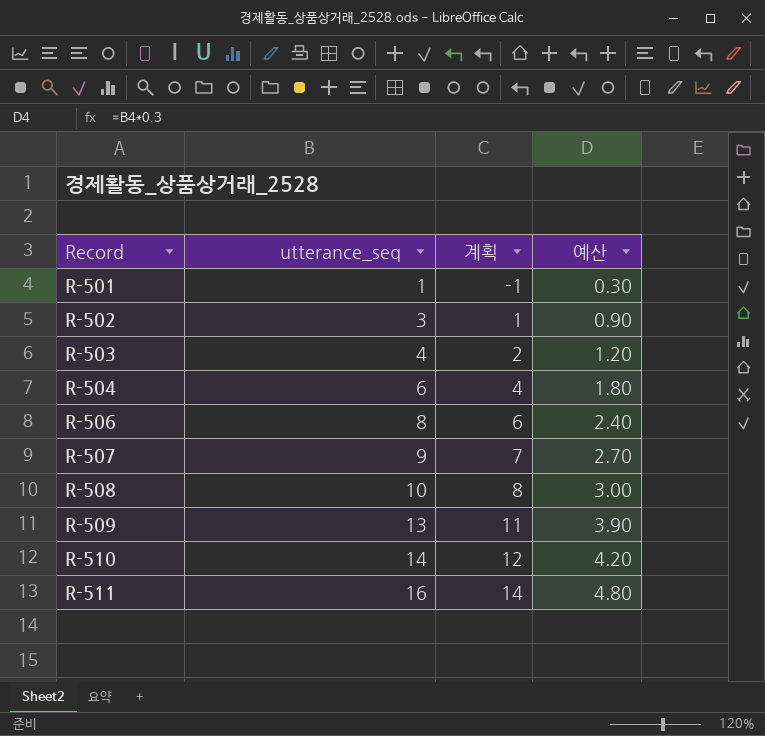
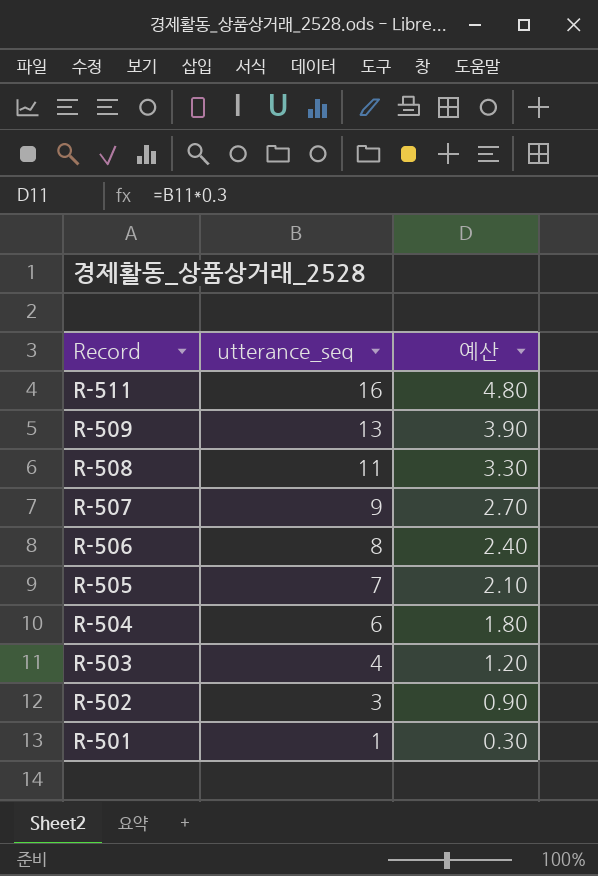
row order: Record ascending -> Record descending
column 계획 | formula: [utterance_seq] - 2 -> none
row R-510: 14 | 12 | 4.20 -> none
R-508 | utterance_seq: 10 -> 11
R-508 | 예산: 3.00 -> 3.30
row R-505: none -> 7 | 2.10

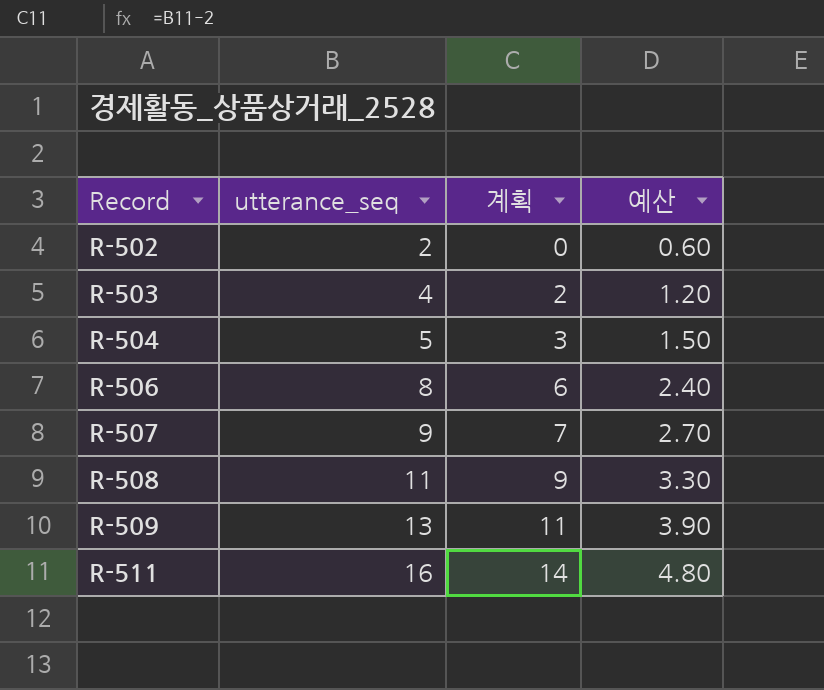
row order: Record descending -> Record ascending
column 계획 | formula: none -> [utterance_seq] - 2
row R-505: 7 | 2.10 -> none
row R-501: 1 | 0.30 -> none
R-502 | utterance_seq: 3 -> 2
R-502 | 예산: 0.90 -> 0.60
R-504 | utterance_seq: 6 -> 5
R-504 | 예산: 1.80 -> 1.50

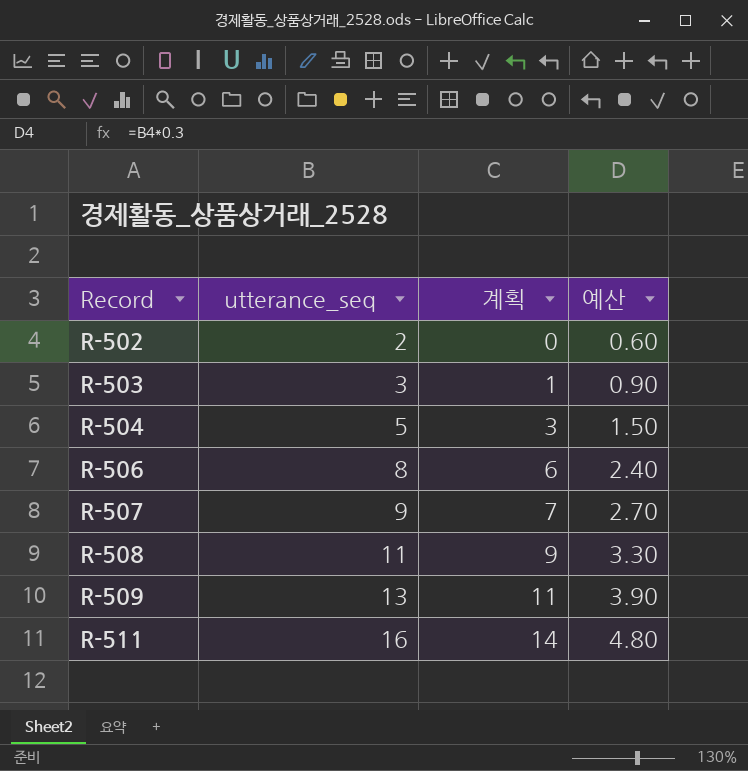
R-503 | utterance_seq: 4 -> 3
R-503 | 계획: 2 -> 1
R-503 | 예산: 1.20 -> 0.90

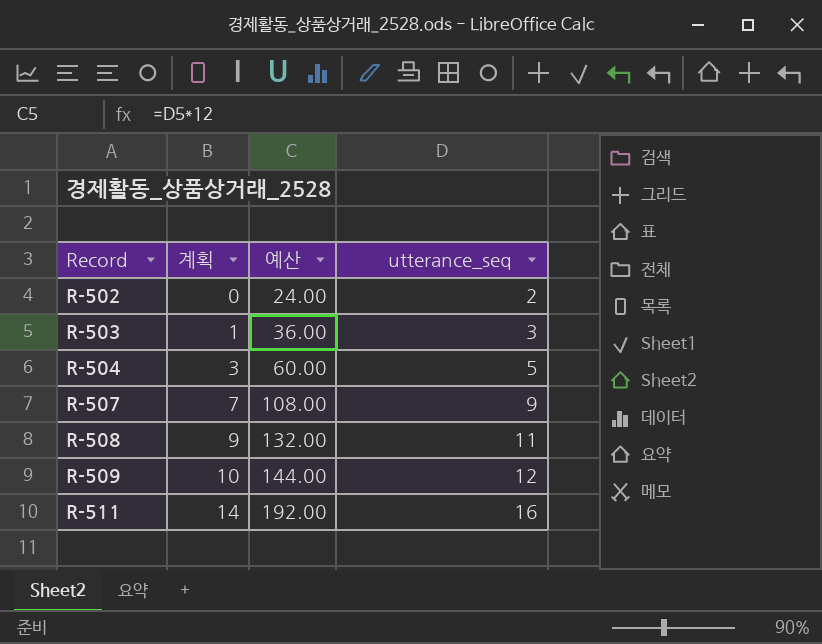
column 예산 | formula: [utterance_seq] * 0.3 -> [utterance_seq] * 12
column utterance_seq | position: 2 -> 4
row R-506: 8 | 6 | 2.40 -> none
R-509 | 계획: 11 -> 10
R-509 | utterance_seq: 13 -> 12

